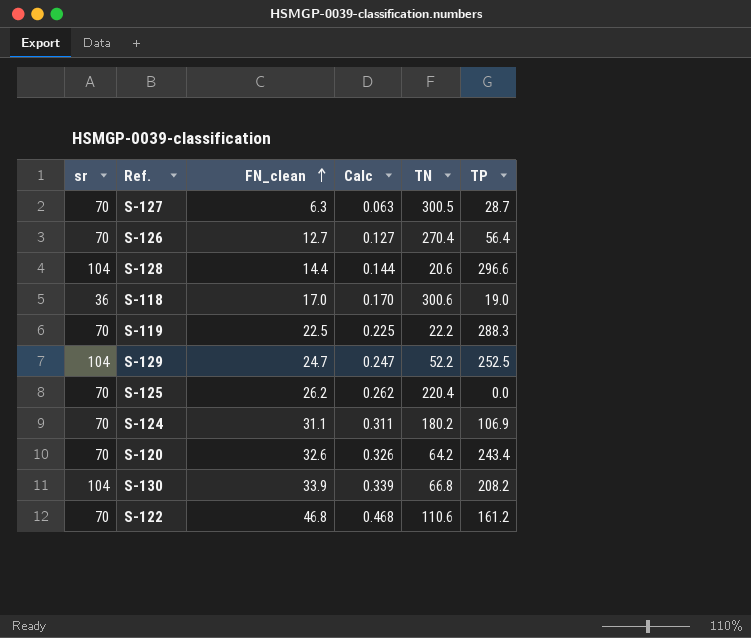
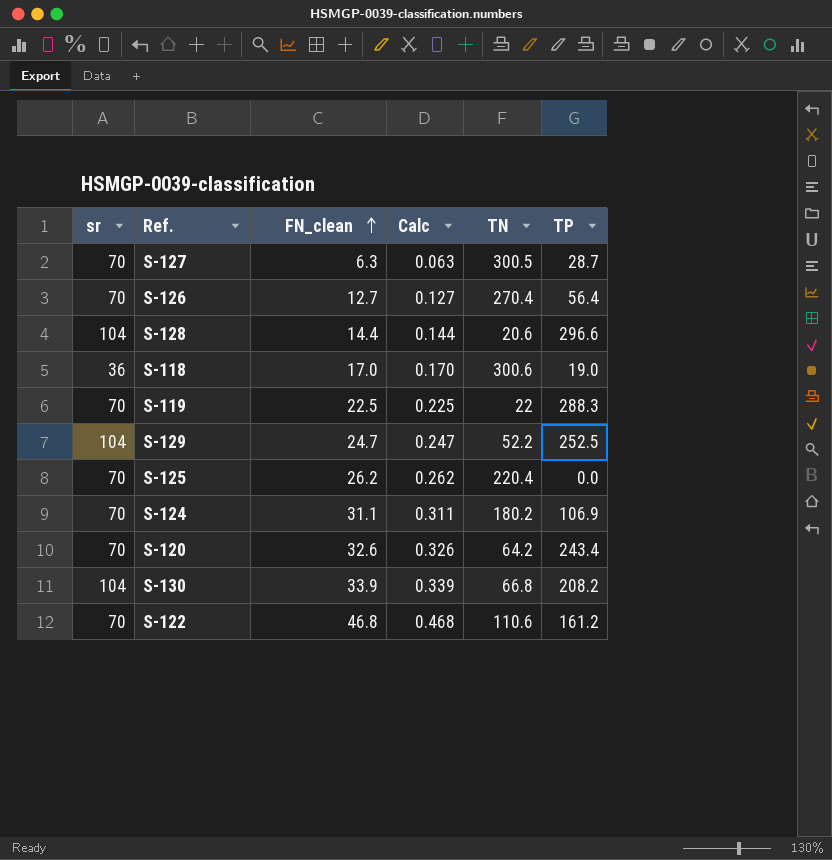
S-119 | TN: 22.2 -> 22

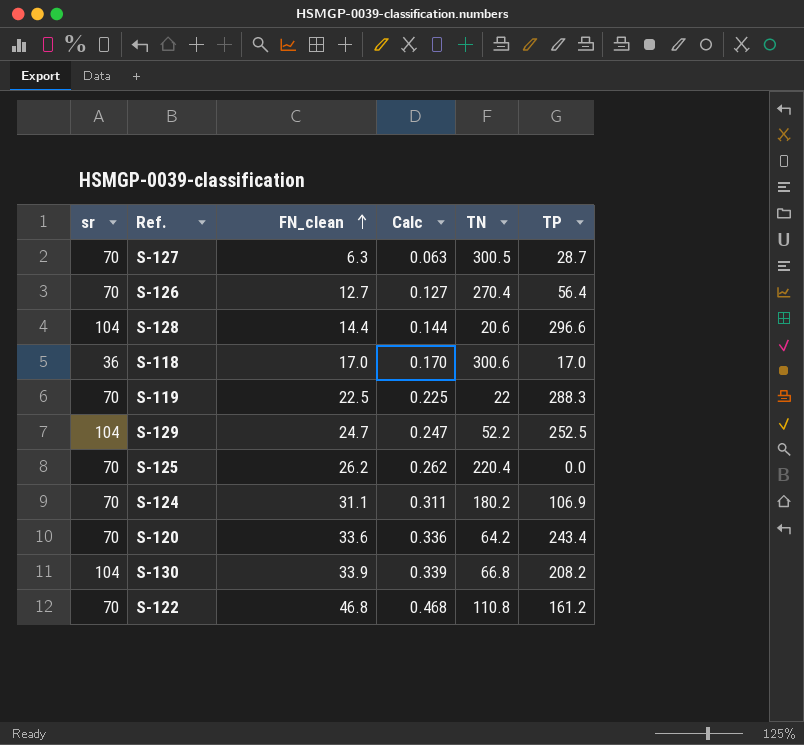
S-118 | TP: 19.0 -> 17.0
S-120 | FN_clean: 32.6 -> 33.6
S-120 | Calc: 0.326 -> 0.336
S-122 | TN: 110.6 -> 110.8

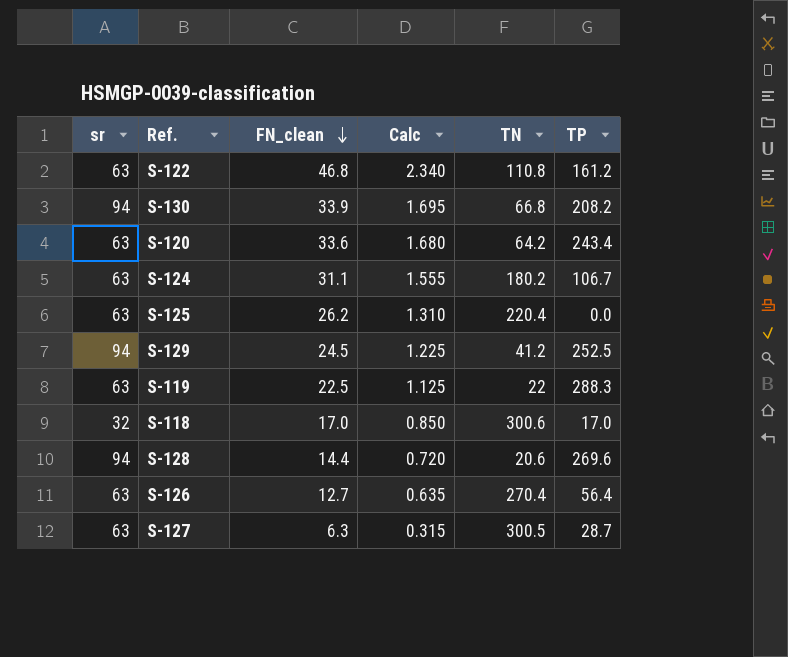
row order: FN_clean ascending -> FN_clean descending
column Calc | formula: [FN_clean] * 0.01 -> [FN_clean] * 0.05
S-122 | sr: 70 -> 63
S-130 | sr: 104 -> 94
S-120 | sr: 70 -> 63
S-124 | sr: 70 -> 63
S-124 | TP: 106.9 -> 106.7
S-125 | sr: 70 -> 63
S-129 | sr: 104 -> 94
S-129 | FN_clean: 24.7 -> 24.5
S-129 | TN: 52.2 -> 41.2
S-119 | sr: 70 -> 63
S-118 | sr: 36 -> 32
S-128 | sr: 104 -> 94
S-128 | TP: 296.6 -> 269.6
S-126 | sr: 70 -> 63
S-127 | sr: 70 -> 63

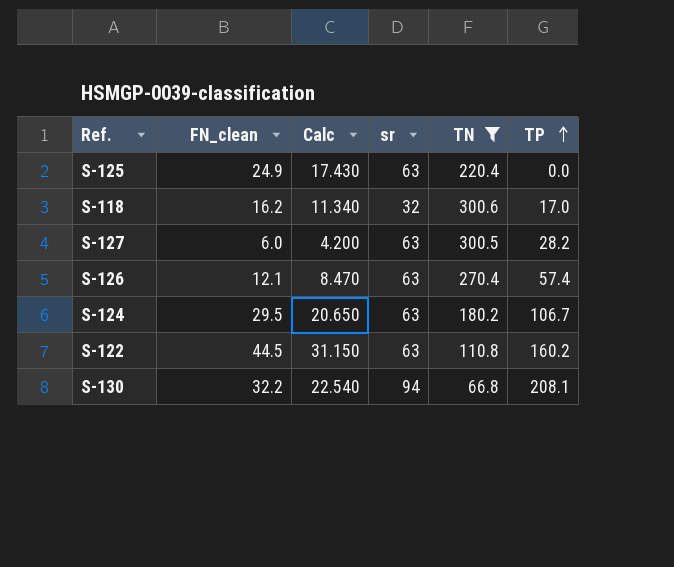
filter: none -> TN >= 66.8
row order: FN_clean descending -> TP ascending
column Calc | formula: [FN_clean] * 0.05 -> [FN_clean] * 0.7
column sr | position: 1 -> 4
S-125 | FN_clean: 26.2 -> 24.9
S-118 | FN_clean: 17.0 -> 16.2
S-127 | FN_clean: 6.3 -> 6.0
S-127 | TP: 28.7 -> 28.2
S-126 | FN_clean: 12.7 -> 12.1
S-126 | TP: 56.4 -> 57.4
S-124 | FN_clean: 31.1 -> 29.5
S-122 | FN_clean: 46.8 -> 44.5
S-122 | TP: 161.2 -> 160.2
S-130 | FN_clean: 33.9 -> 32.2
S-130 | TP: 208.2 -> 208.1

